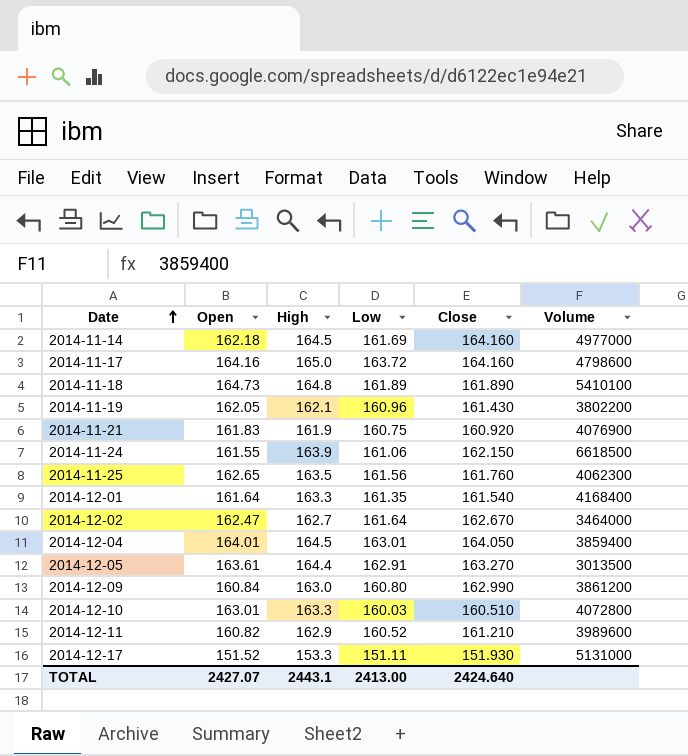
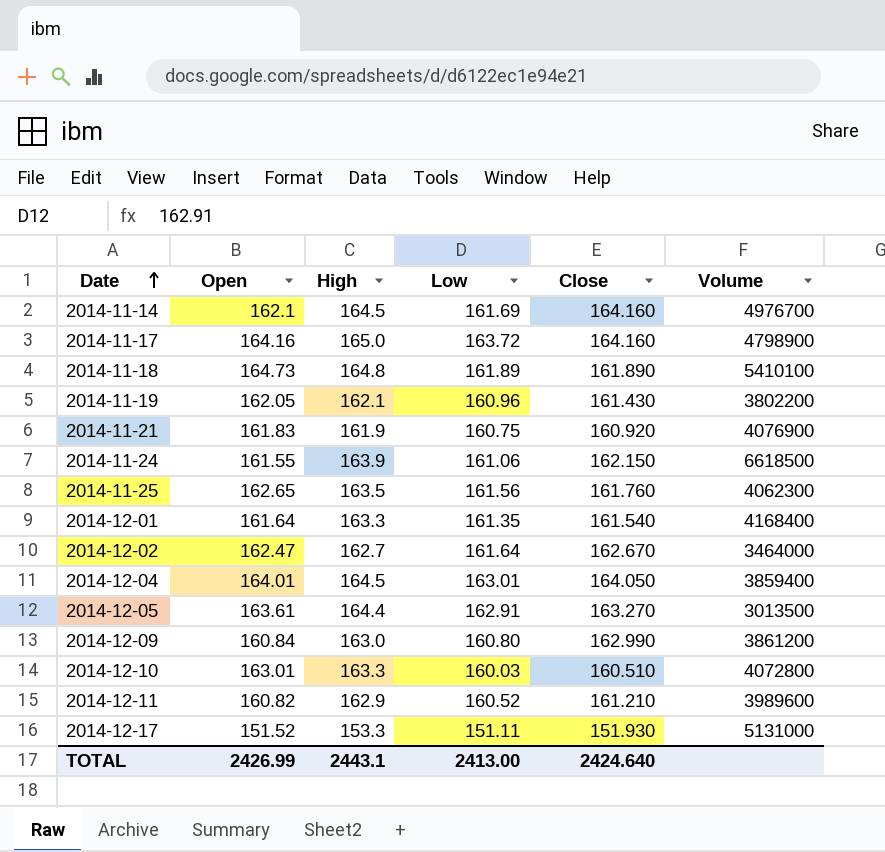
2014-11-14 | Open: 162.18 -> 162.1
2014-11-14 | Volume: 4977000 -> 4976700
2014-11-17 | Volume: 4798600 -> 4798900
TOTAL | Open: 2427.07 -> 2426.99

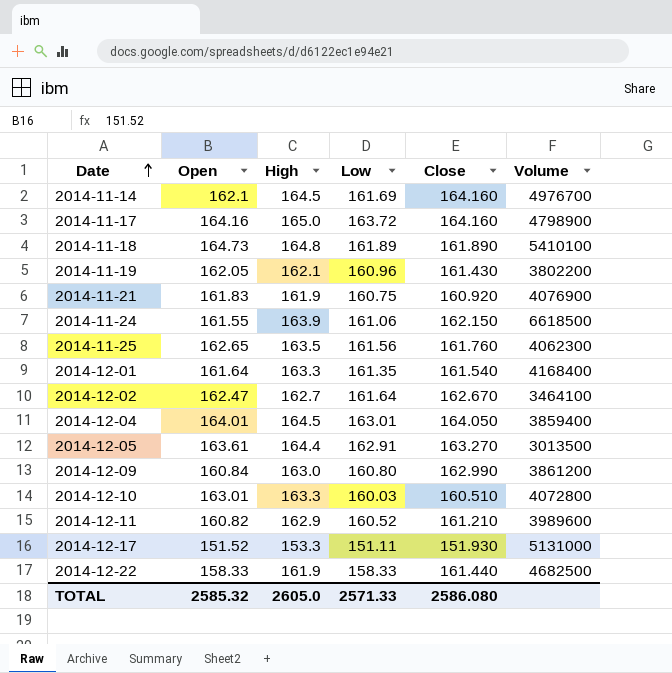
2014-12-02 | Volume: 3464000 -> 3464100
row 2014-12-22: none -> 158.33 | 161.9 | 158.33 | 161.440 | 4682500
TOTAL | Open: 2426.99 -> 2585.32
TOTAL | High: 2443.1 -> 2605.0
TOTAL | Low: 2413.00 -> 2571.33
TOTAL | Close: 2424.640 -> 2586.080

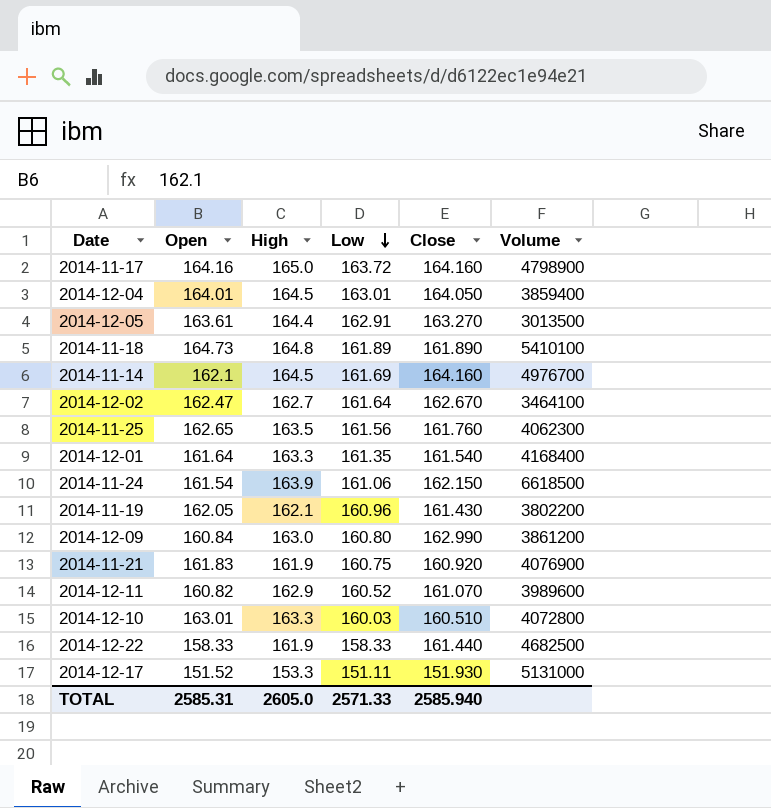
row order: Date ascending -> Low descending
2014-11-24 | Open: 161.55 -> 161.54
2014-12-11 | Close: 161.210 -> 161.070
TOTAL | Open: 2585.32 -> 2585.31
TOTAL | Close: 2586.080 -> 2585.940

